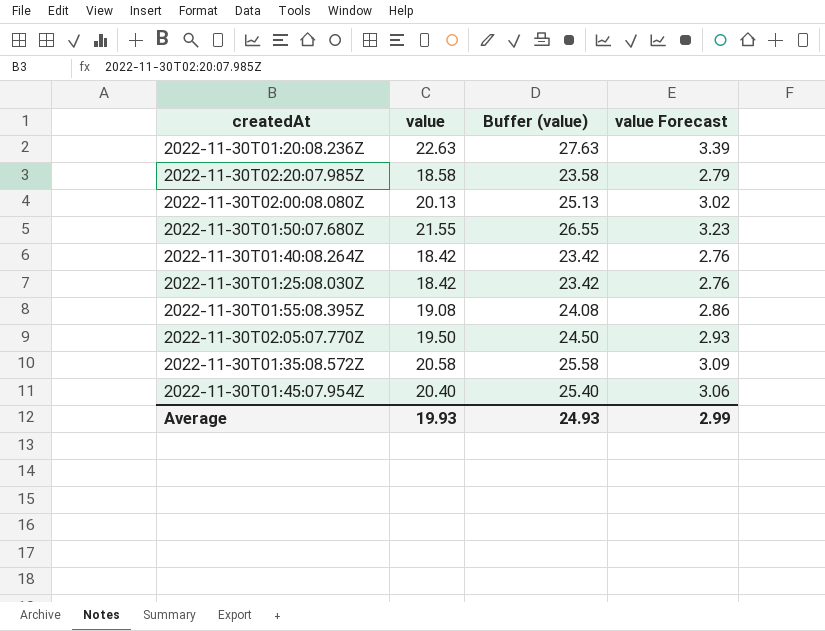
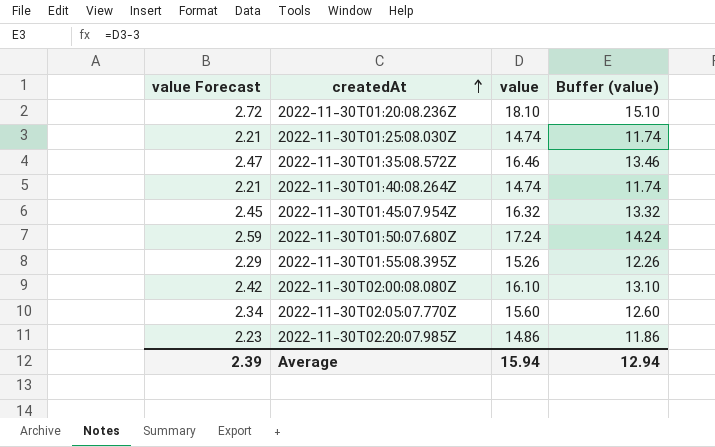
row order: none -> createdAt ascending
column value Forecast | position: 4 -> 1
column Buffer (value) | formula: [value] + 5 -> [value] - 3
2022-11-30T01:20:08.236Z | value Forecast: 3.39 -> 2.72
2022-11-30T01:20:08.236Z | value: 22.63 -> 18.10
2022-11-30T01:25:08.030Z | value Forecast: 2.76 -> 2.21
2022-11-30T01:25:08.030Z | value: 18.42 -> 14.74
2022-11-30T01:35:08.572Z | value Forecast: 3.09 -> 2.47
2022-11-30T01:35:08.572Z | value: 20.58 -> 16.46
2022-11-30T01:40:08.264Z | value Forecast: 2.76 -> 2.21
2022-11-30T01:40:08.264Z | value: 18.42 -> 14.74
2022-11-30T01:45:07.954Z | value Forecast: 3.06 -> 2.45
2022-11-30T01:45:07.954Z | value: 20.40 -> 16.32
2022-11-30T01:50:07.680Z | value Forecast: 3.23 -> 2.59
2022-11-30T01:50:07.680Z | value: 21.55 -> 17.24
2022-11-30T01:55:08.395Z | value Forecast: 2.86 -> 2.29
2022-11-30T01:55:08.395Z | value: 19.08 -> 15.26
2022-11-30T02:00:08.080Z | value Forecast: 3.02 -> 2.42
2022-11-30T02:00:08.080Z | value: 20.13 -> 16.10
2022-11-30T02:05:07.770Z | value Forecast: 2.93 -> 2.34
2022-11-30T02:05:07.770Z | value: 19.50 -> 15.60
2022-11-30T02:20:07.985Z | value Forecast: 2.79 -> 2.23
2022-11-30T02:20:07.985Z | value: 18.58 -> 14.86
Average | value Forecast: 2.99 -> 2.39
Average | value: 19.93 -> 15.94
Average | Buffer (value): 24.93 -> 12.94

